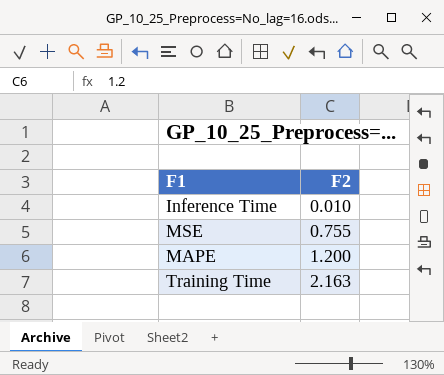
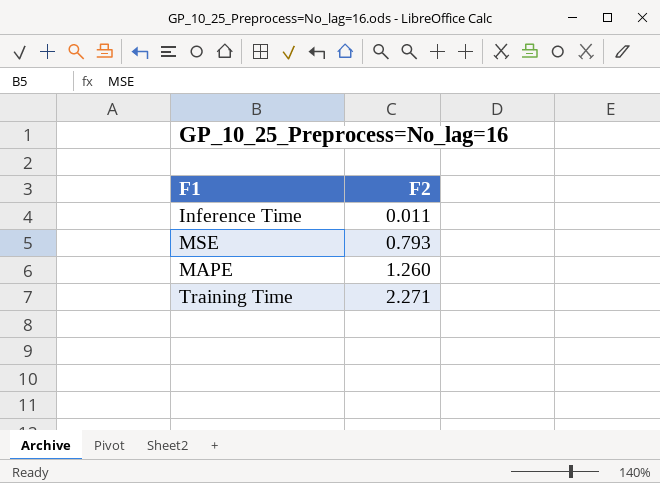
Inference Time | F2: 0.010 -> 0.011
MSE | F2: 0.755 -> 0.793
MAPE | F2: 1.200 -> 1.260
Training Time | F2: 2.163 -> 2.271

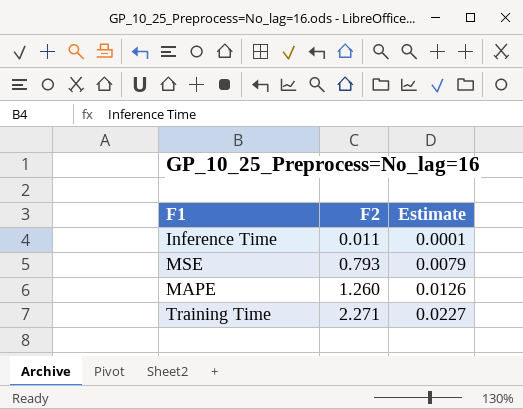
column Estimate | formula: none -> [F2] * 0.01

